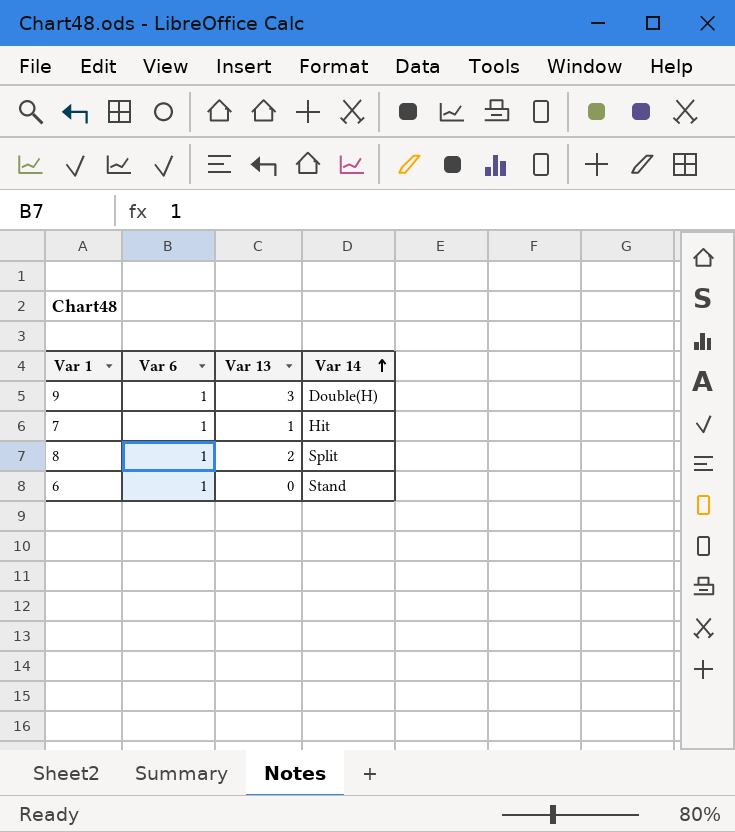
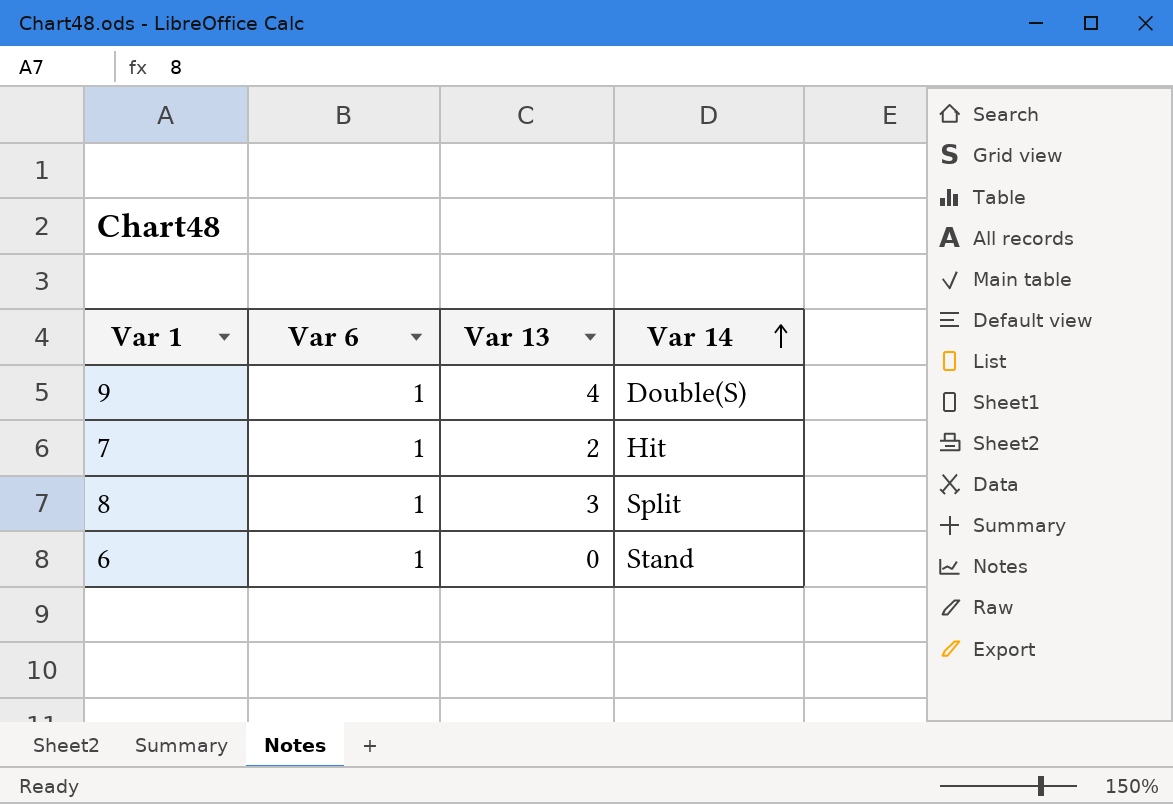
9 | Var 13: 3 -> 4
9 | Var 14: Double(H) -> Double(S)
7 | Var 13: 1 -> 2
8 | Var 13: 2 -> 3

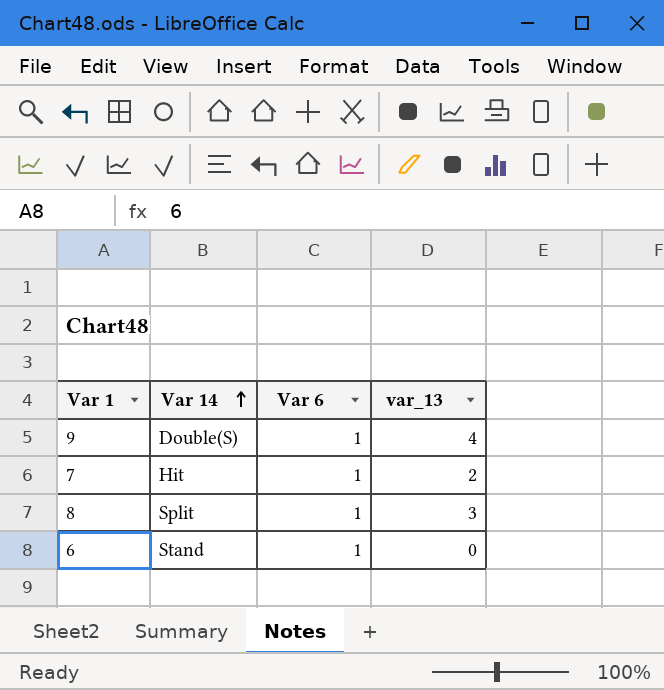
column Var 14 | position: 4 -> 2
column name: Var 13 -> var_13

